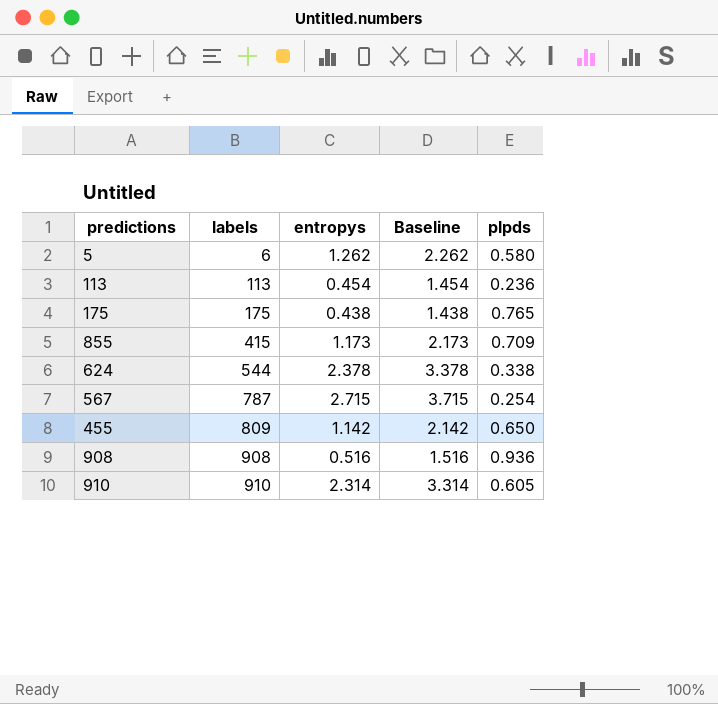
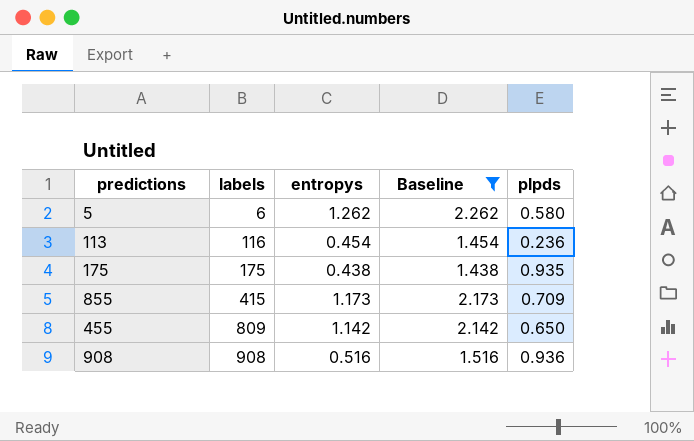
filter: none -> Baseline <= 2.262
113 | labels: 113 -> 116
175 | plpds: 0.765 -> 0.935

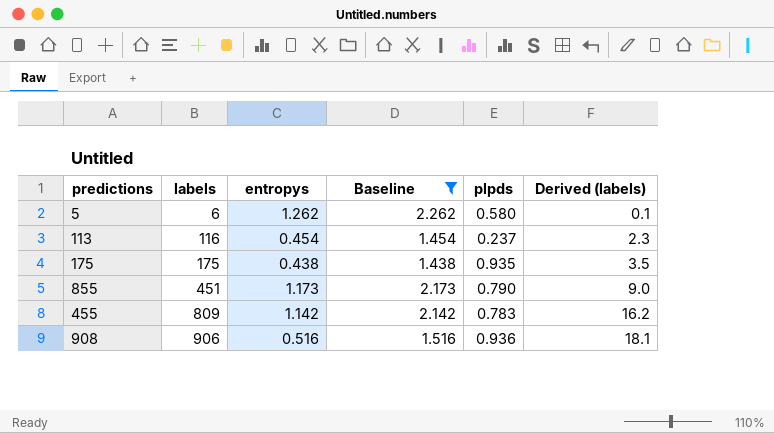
column Derived (labels) | formula: none -> [labels] * 0.02
113 | plpds: 0.236 -> 0.237
855 | labels: 415 -> 451
855 | plpds: 0.709 -> 0.790
455 | plpds: 0.650 -> 0.783
908 | labels: 908 -> 906

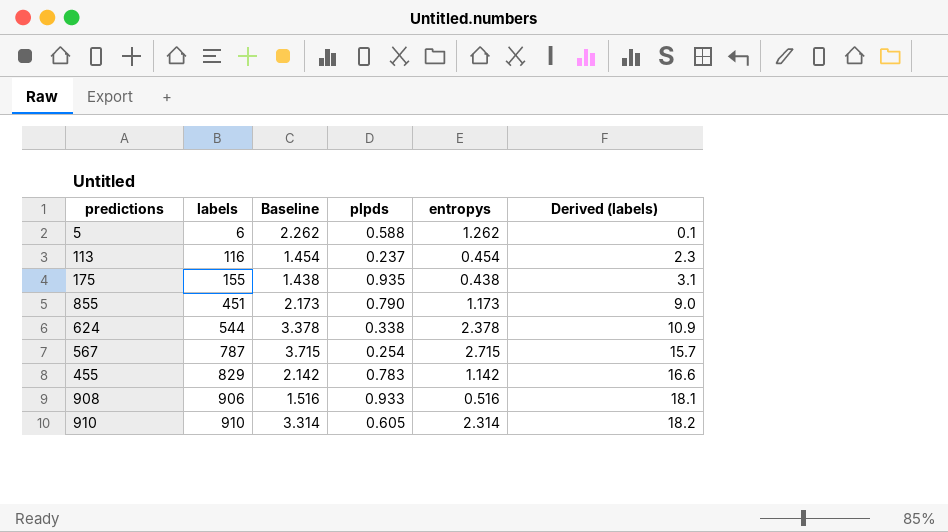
filter: Baseline <= 2.262 -> none
column entropys | position: 3 -> 5
5 | plpds: 0.580 -> 0.588
175 | labels: 175 -> 155
175 | Derived (labels): 3.5 -> 3.1
455 | labels: 809 -> 829
455 | Derived (labels): 16.2 -> 16.6
908 | plpds: 0.936 -> 0.933

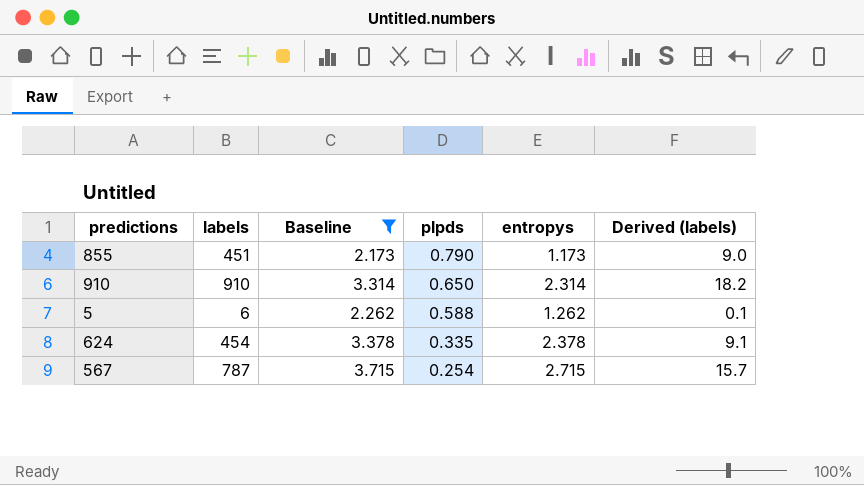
filter: none -> Baseline >= 2.173
row order: labels ascending -> plpds descending
910 | plpds: 0.605 -> 0.650
624 | labels: 544 -> 454
624 | plpds: 0.338 -> 0.335
624 | Derived (labels): 10.9 -> 9.1

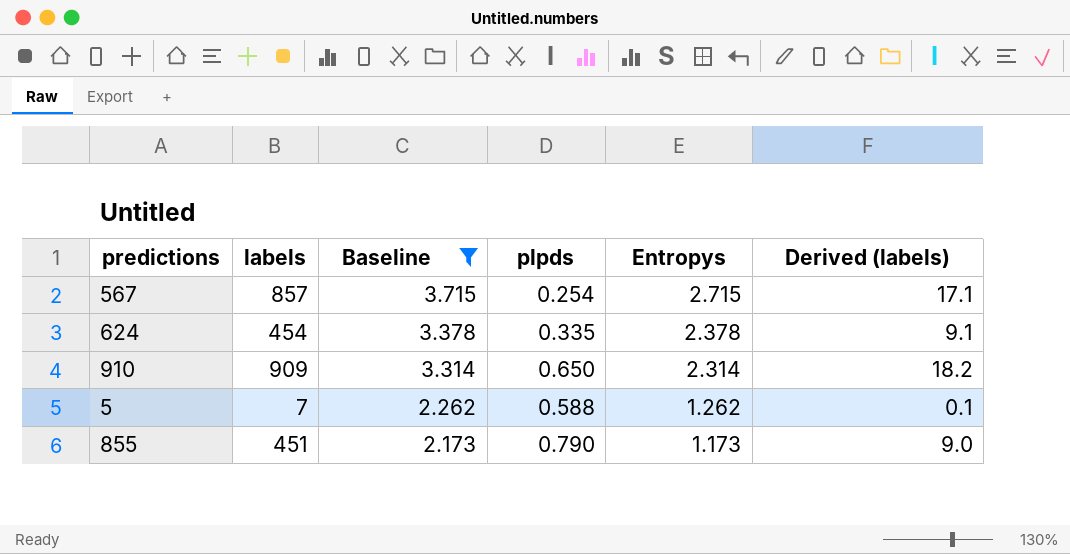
row order: plpds descending -> Baseline descending
column name: entropys -> Entropys
567 | labels: 787 -> 857
567 | Derived (labels): 15.7 -> 17.1
910 | labels: 910 -> 909
5 | labels: 6 -> 7

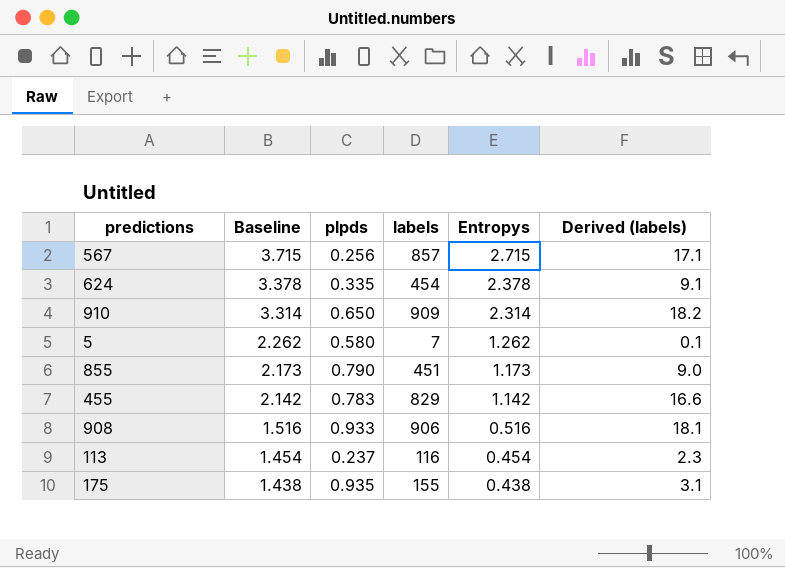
filter: Baseline >= 2.173 -> none
column labels | position: 2 -> 4
567 | plpds: 0.254 -> 0.256
5 | plpds: 0.588 -> 0.580

